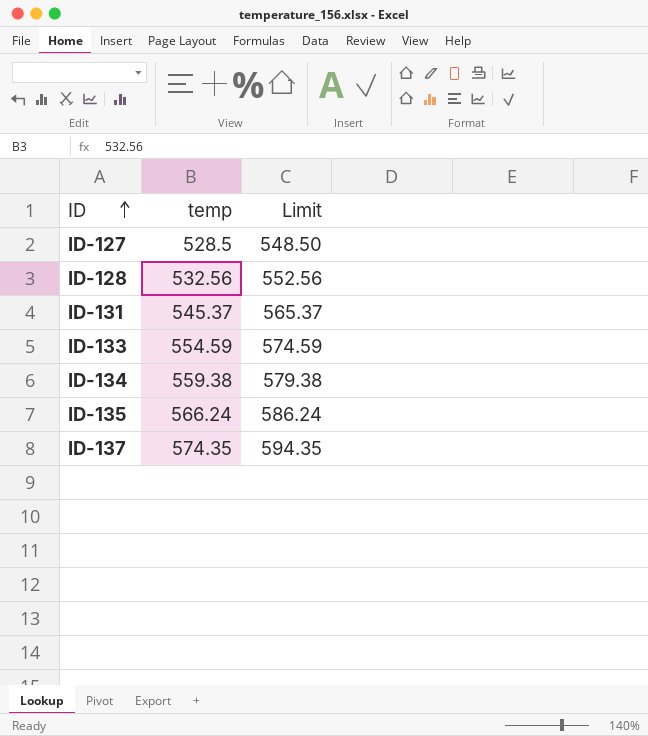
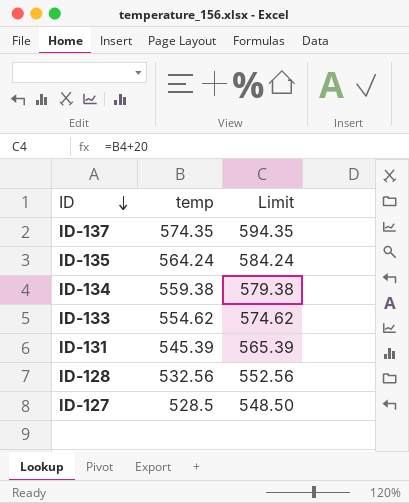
row order: ID ascending -> ID descending
ID-135 | temp: 566.24 -> 564.24
ID-135 | Limit: 586.24 -> 584.24
ID-133 | temp: 554.59 -> 554.62
ID-133 | Limit: 574.59 -> 574.62
ID-131 | temp: 545.37 -> 545.39
ID-131 | Limit: 565.37 -> 565.39

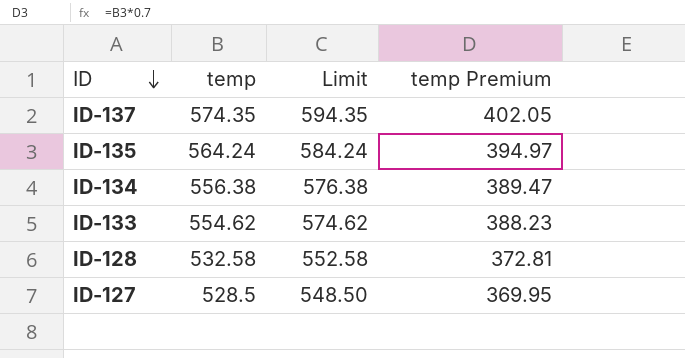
column temp Premium | formula: none -> [temp] * 0.7
row ID-131: 545.39 | 565.39 -> none
ID-134 | temp: 559.38 -> 556.38
ID-134 | Limit: 579.38 -> 576.38
ID-128 | temp: 532.56 -> 532.58
ID-128 | Limit: 552.56 -> 552.58

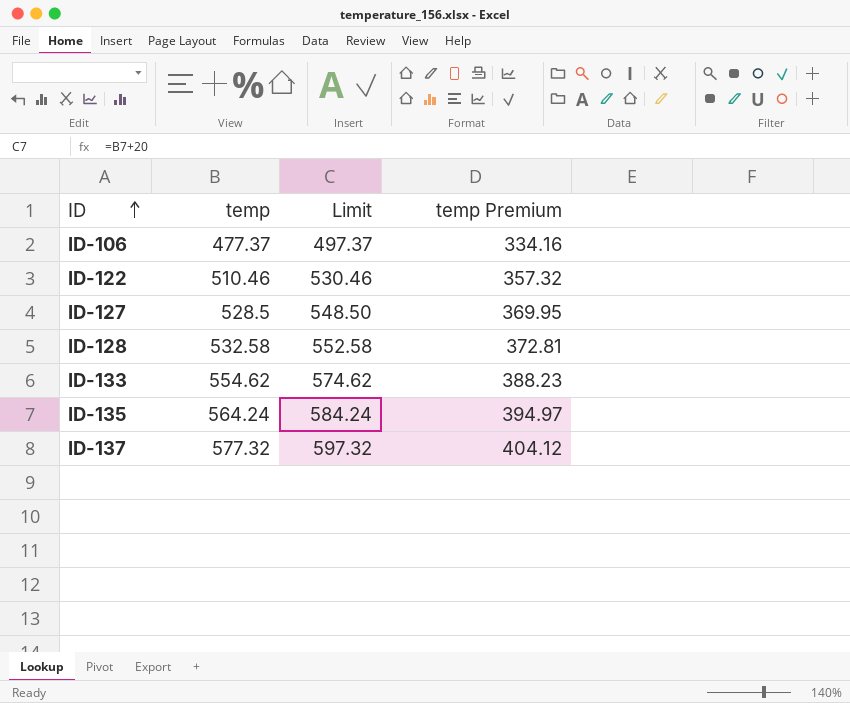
row order: ID descending -> ID ascending
row ID-134: 556.38 | 576.38 | 389.47 -> none
row ID-106: none -> 477.37 | 497.37 | 334.16
row ID-122: none -> 510.46 | 530.46 | 357.32
ID-137 | temp: 574.35 -> 577.32
ID-137 | Limit: 594.35 -> 597.32
ID-137 | temp Premium: 402.05 -> 404.12

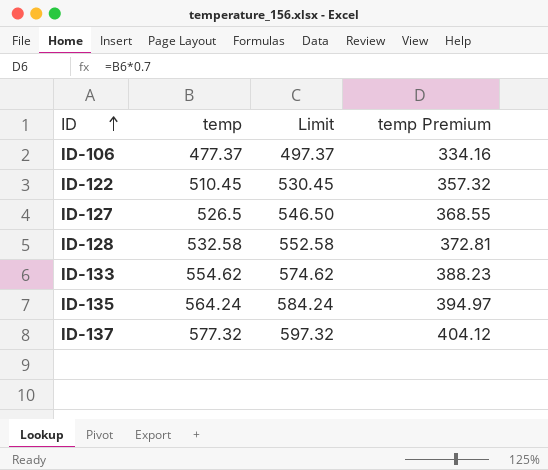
ID-122 | temp: 510.46 -> 510.45
ID-122 | Limit: 530.46 -> 530.45
ID-127 | temp: 528.5 -> 526.5
ID-127 | Limit: 548.50 -> 546.50
ID-127 | temp Premium: 369.95 -> 368.55

